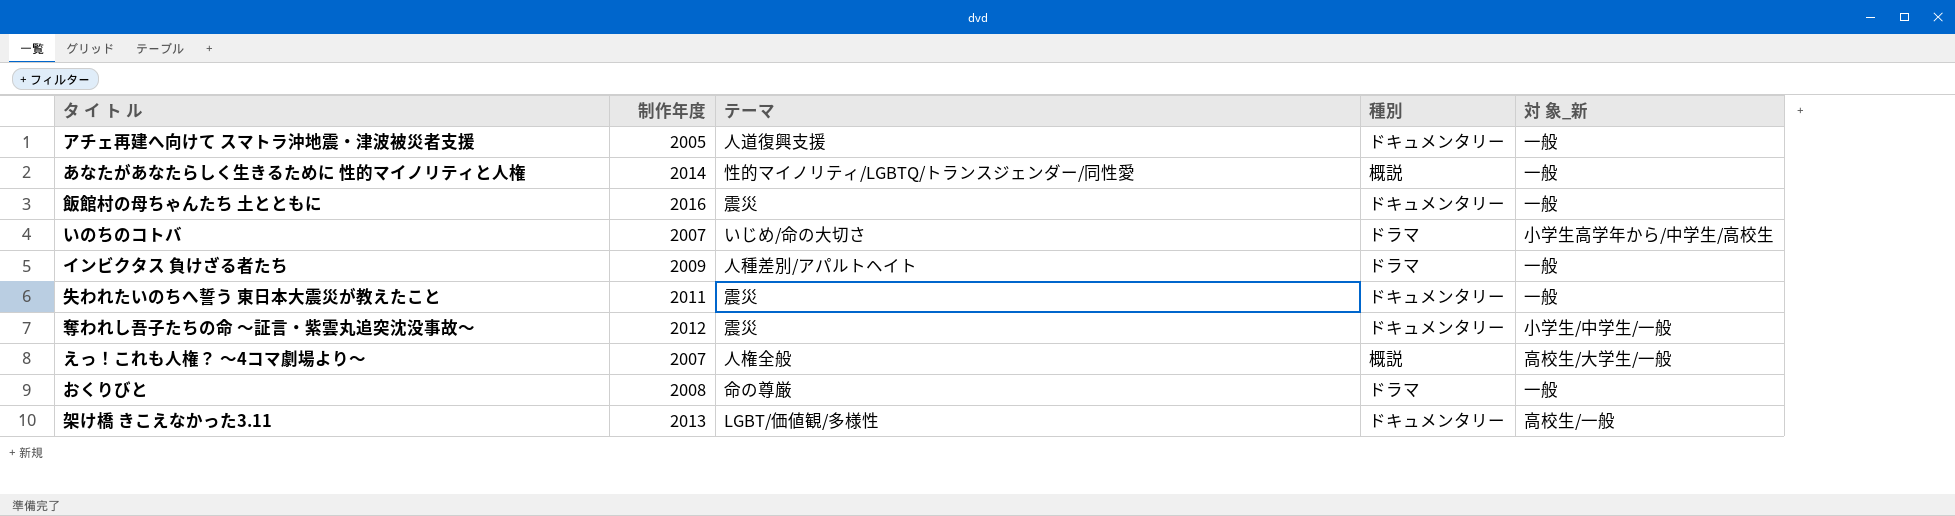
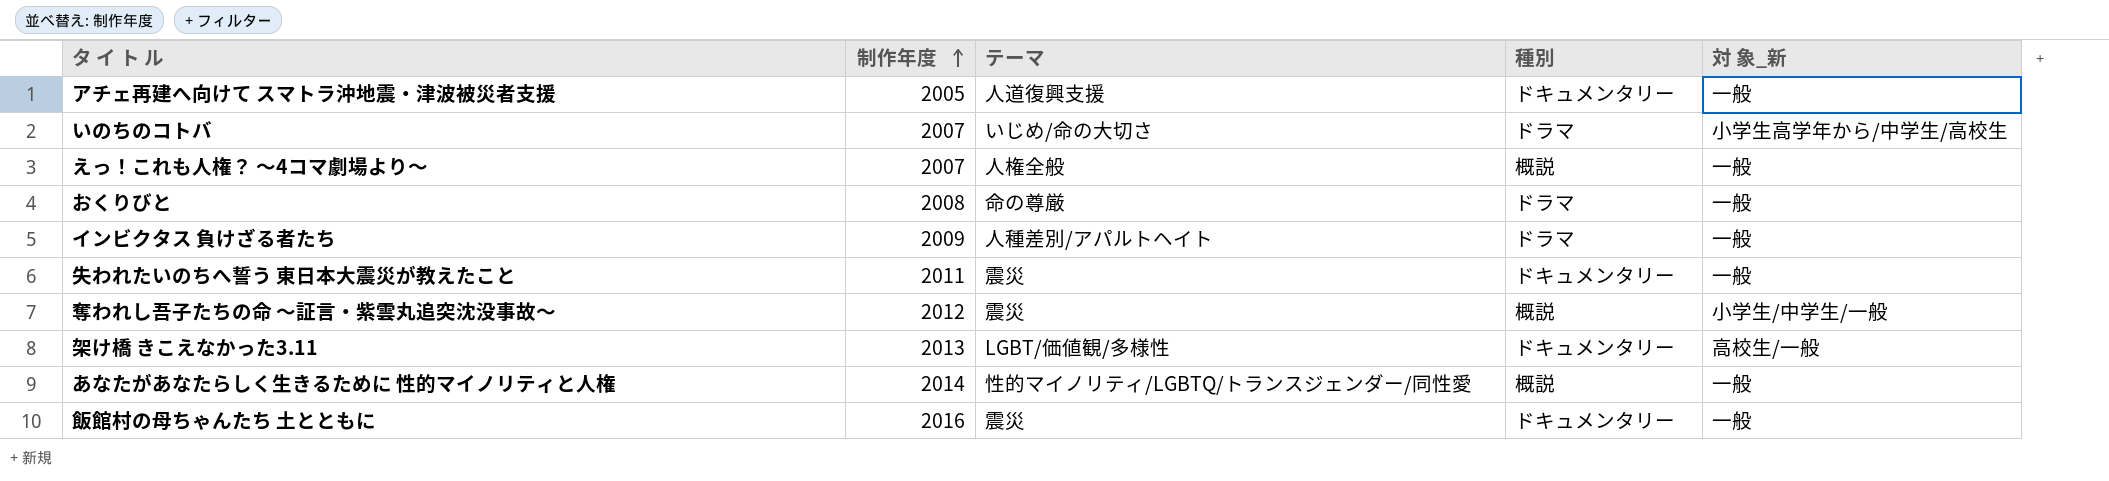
row order: none -> 制作年度 ascending
えっ！これも人権？ ～4コマ劇場より～ | 対 象_新: 高校生/大学生/一般 -> 一般
奪われし吾子たちの命 ～証言・紫雲丸追突沈没事故～ | 種別: ドキュメンタリー -> 概説

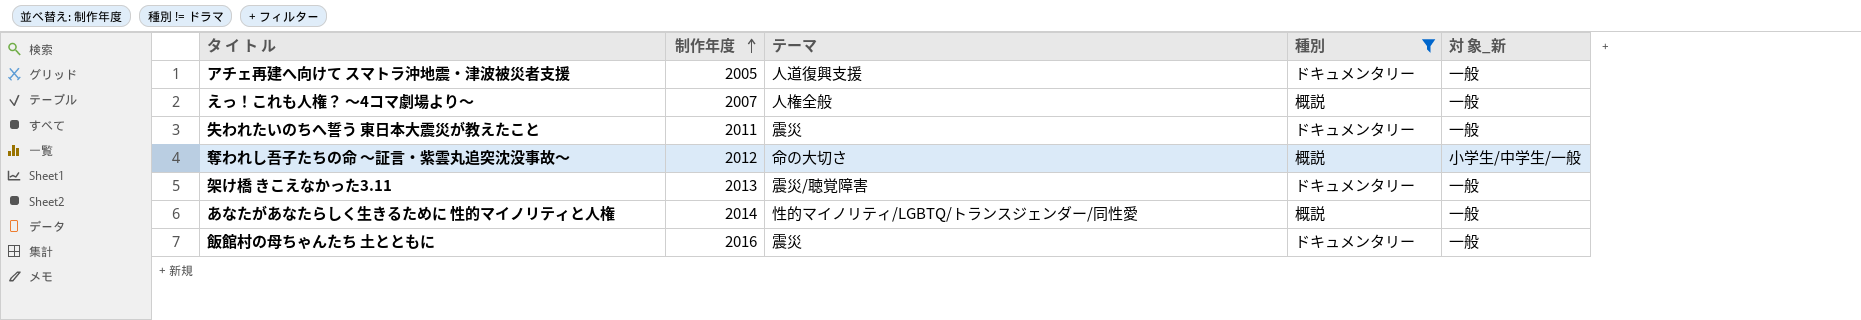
filter: none -> 種別 != ドラマ
奪われし吾子たちの命 ～証言・紫雲丸追突沈没事故～ | テーマ: 震災 -> 命の大切さ
架け橋 きこえなかった3.11 | テーマ: LGBT/価値観/多様性 -> 震災/聴覚障害
架け橋 きこえなかった3.11 | 対 象_新: 高校生/一般 -> 一般

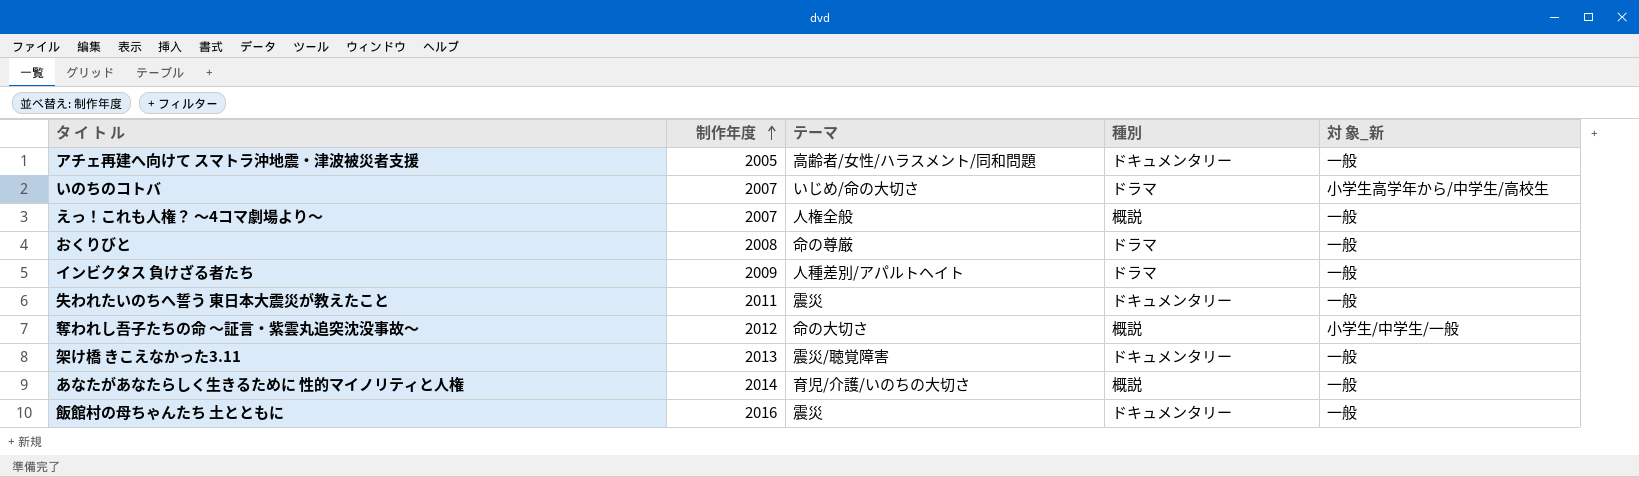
filter: 種別 != ドラマ -> none
アチェ再建へ向けて スマトラ沖地震・津波被災者支援 | テーマ: 人道復興支援 -> 高齢者/女性/ハラスメント/同和問題
あなたがあなたらしく生きるために 性的マイノリティと人権 | テーマ: 性的マイノリティ/LGBTQ/トランスジェンダー/同性愛 -> 育児/介護/いのちの大切さ

